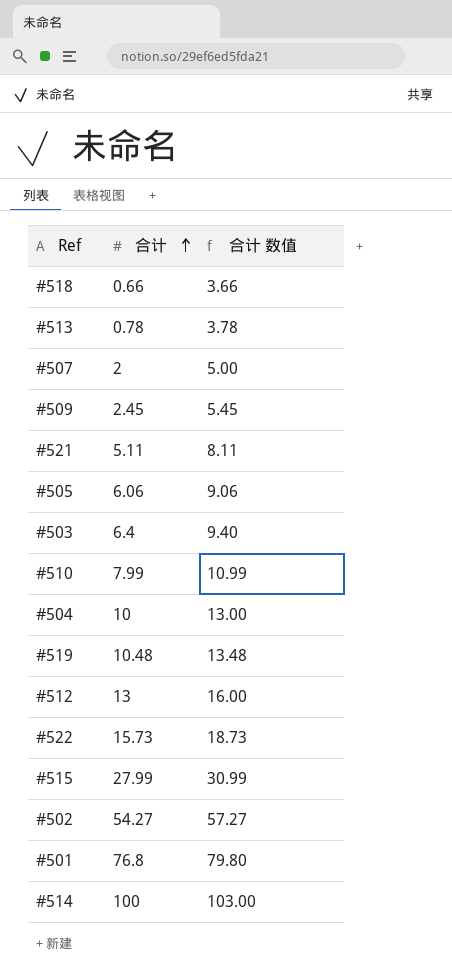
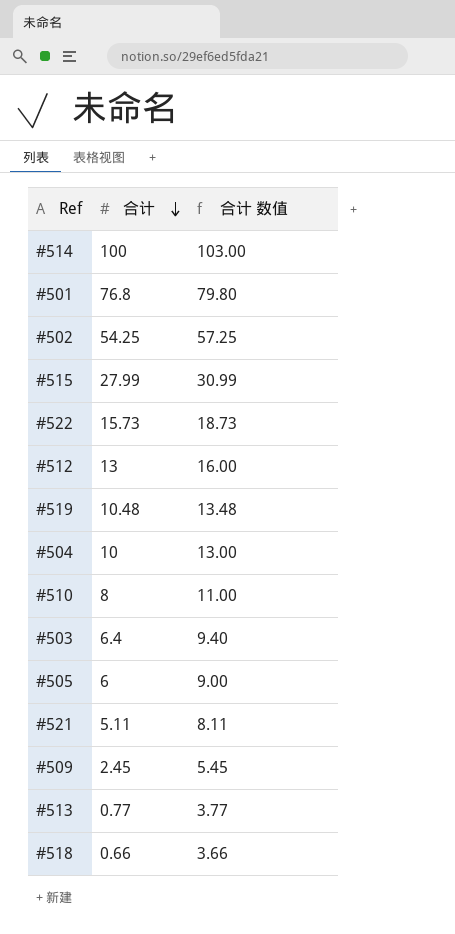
row order: 合计 ascending -> 合计 descending
row #507: 2 | 5.00 -> none
#502 | 合计: 54.27 -> 54.25
#502 | 合计 数值: 57.27 -> 57.25
#510 | 合计: 7.99 -> 8
#510 | 合计 数值: 10.99 -> 11.00
#505 | 合计: 6.06 -> 6
#505 | 合计 数值: 9.06 -> 9.00
#513 | 合计: 0.78 -> 0.77
#513 | 合计 数值: 3.78 -> 3.77

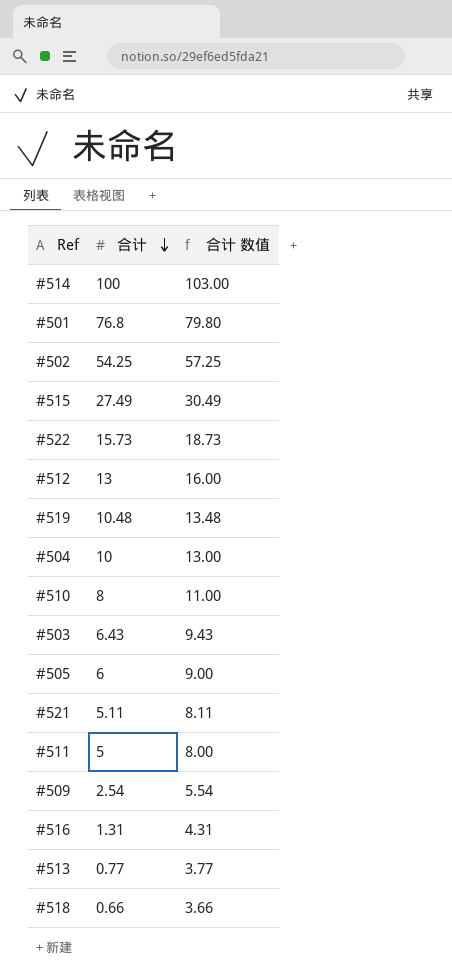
#515 | 合计: 27.99 -> 27.49
#515 | 合计 数值: 30.99 -> 30.49
#503 | 合计: 6.4 -> 6.43
#503 | 合计 数值: 9.40 -> 9.43
row #511: none -> 5 | 8.00
#509 | 合计: 2.45 -> 2.54
#509 | 合计 数值: 5.45 -> 5.54
row #516: none -> 1.31 | 4.31

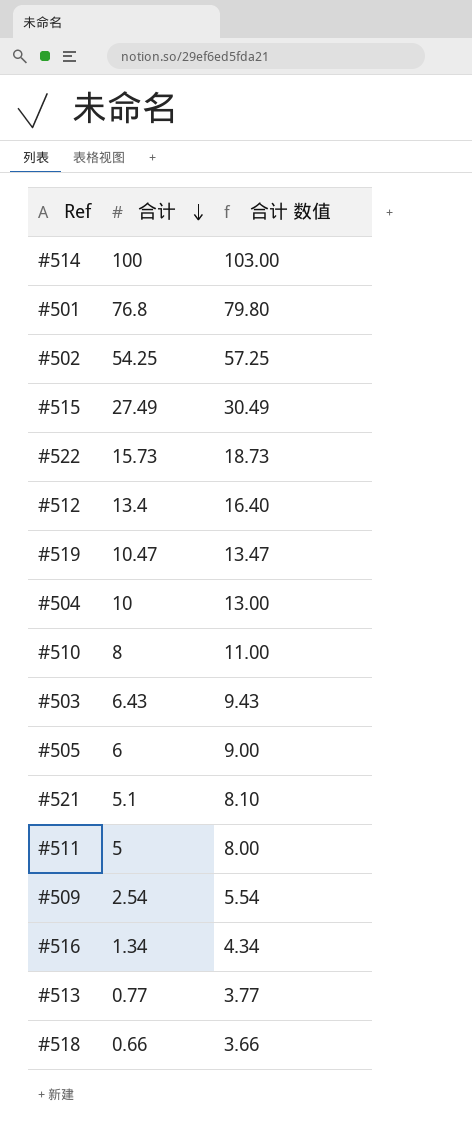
#512 | 合计: 13 -> 13.4
#512 | 合计 数值: 16.00 -> 16.40
#519 | 合计: 10.48 -> 10.47
#519 | 合计 数值: 13.48 -> 13.47
#521 | 合计: 5.11 -> 5.1
#521 | 合计 数值: 8.11 -> 8.10
#516 | 合计: 1.31 -> 1.34
#516 | 合计 数值: 4.31 -> 4.34

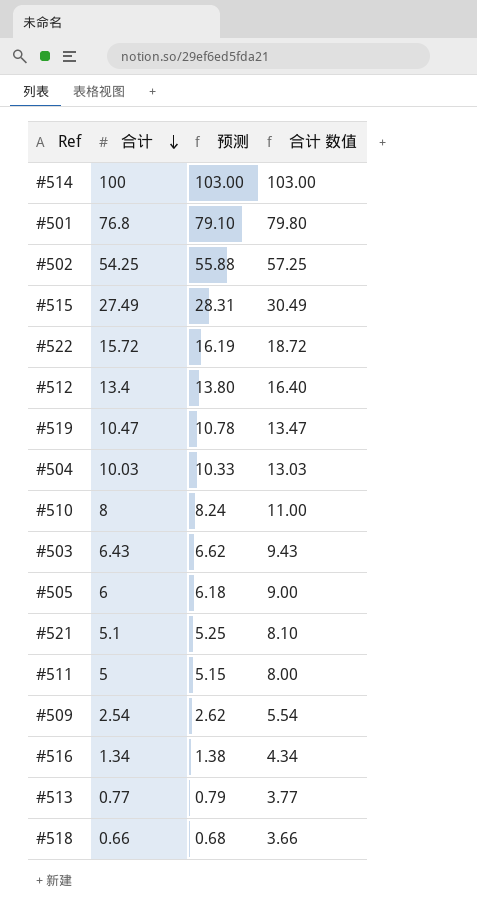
column 预测 | formula: none -> [合计] * 1.03
#522 | 合计: 15.73 -> 15.72
#522 | 合计 数值: 18.73 -> 18.72
#504 | 合计: 10 -> 10.03
#504 | 合计 数值: 13.00 -> 13.03

